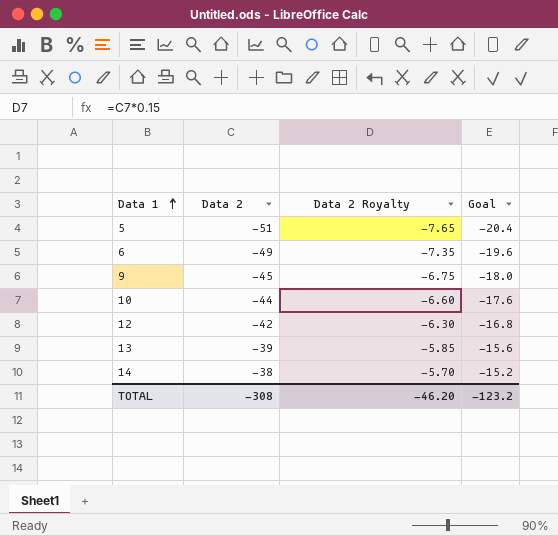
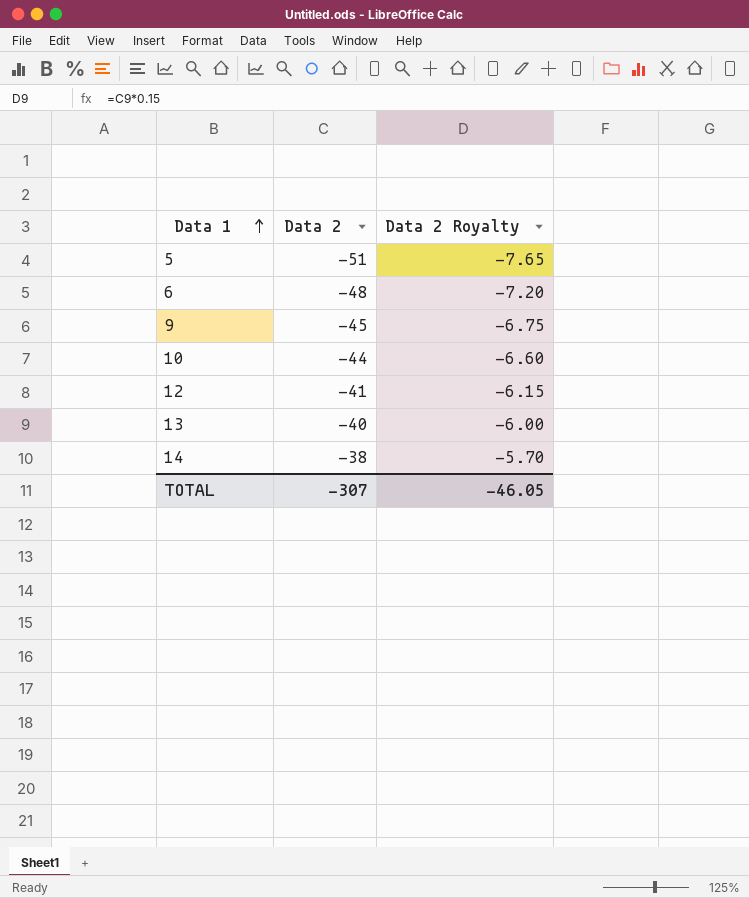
column Goal | formula: [Data 2] * 0.4 -> none
6 | Data 2: -49 -> -48
6 | Data 2 Royalty: -7.35 -> -7.20
12 | Data 2: -42 -> -41
12 | Data 2 Royalty: -6.30 -> -6.15
13 | Data 2: -39 -> -40
13 | Data 2 Royalty: -5.85 -> -6.00
TOTAL | Data 2: -308 -> -307
TOTAL | Data 2 Royalty: -46.20 -> -46.05

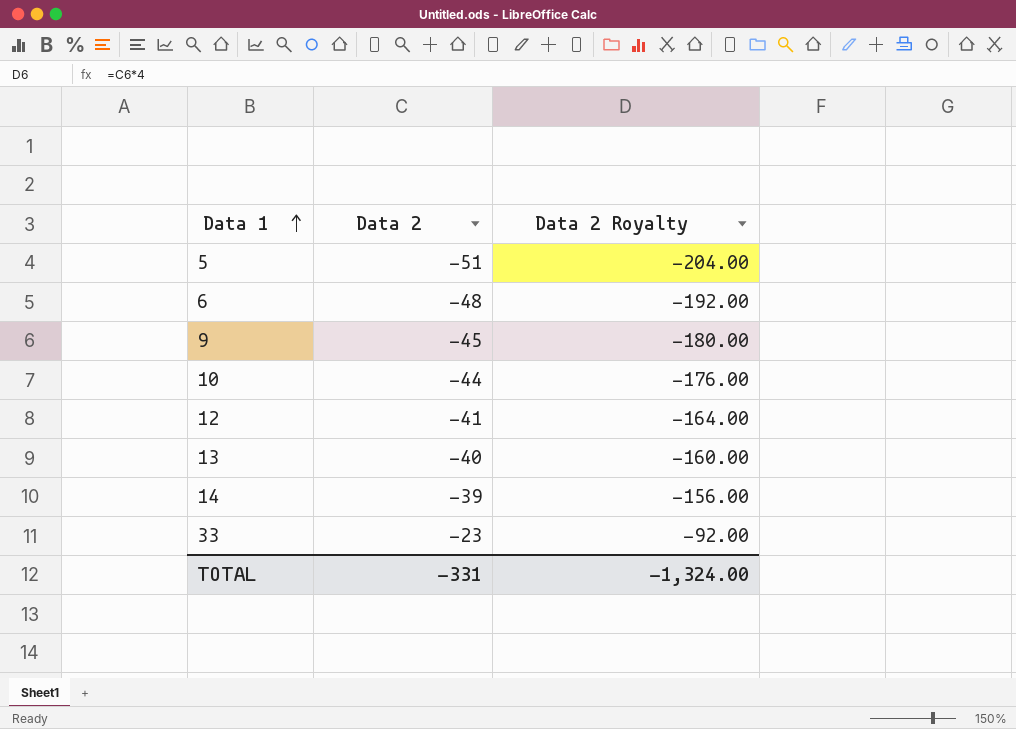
column Data 2 Royalty | formula: [Data 2] * 0.15 -> [Data 2] * 4
14 | Data 2: -38 -> -39
row 33: none -> -23 | -92.00
TOTAL | Data 2: -307 -> -331
TOTAL | Data 2 Royalty: -46.05 -> -1,324.00

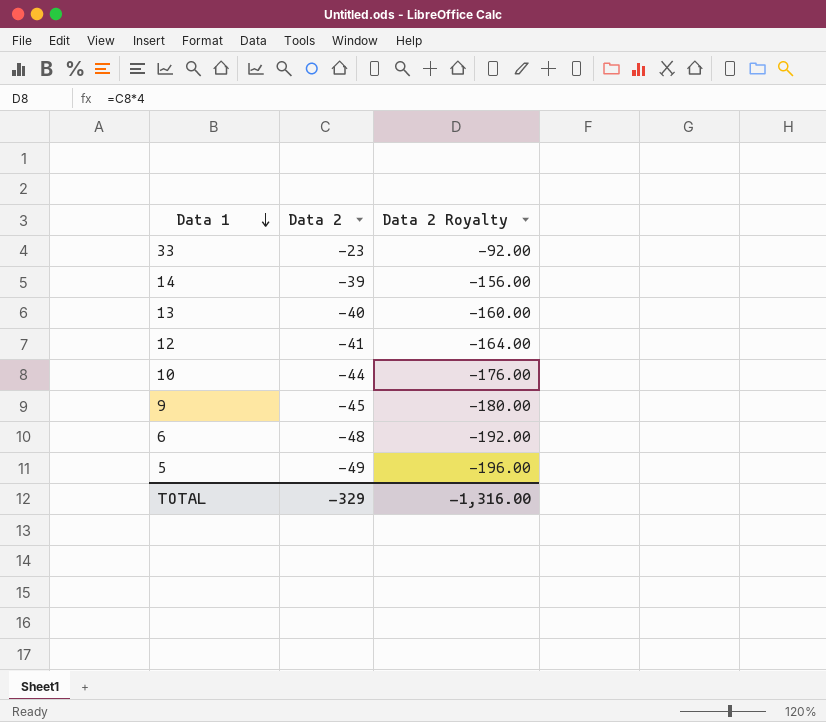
row order: Data 1 ascending -> Data 1 descending
5 | Data 2: -51 -> -49
5 | Data 2 Royalty: -204.00 -> -196.00
TOTAL | Data 2: -331 -> -329
TOTAL | Data 2 Royalty: -1,324.00 -> -1,316.00

